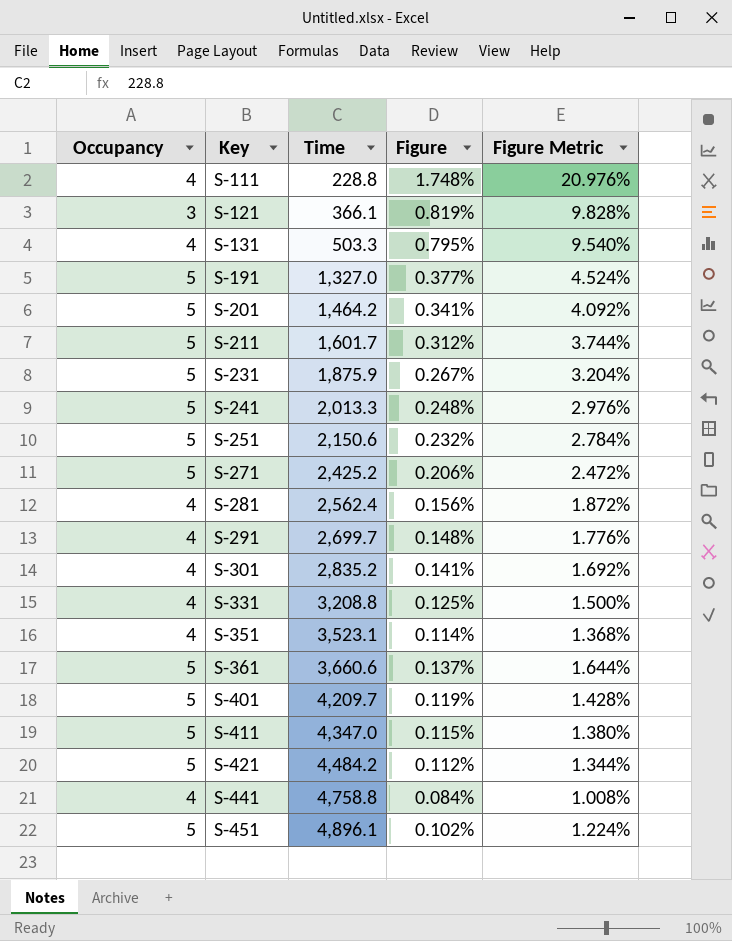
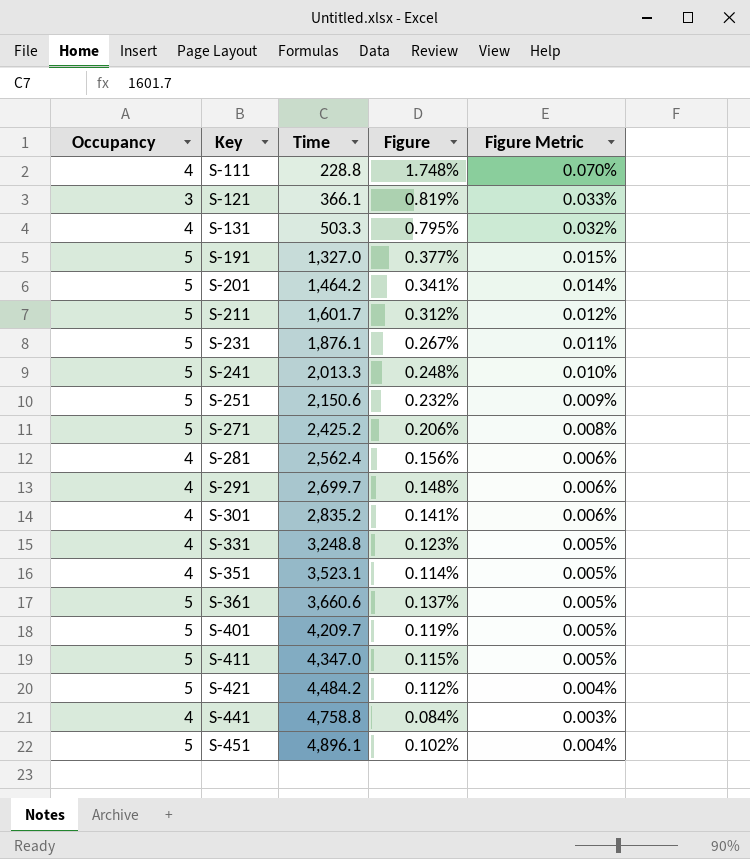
column Figure Metric | formula: [Figure] * 12 -> [Figure] * 0.04
S-231 | Time: 1,875.9 -> 1,876.1
S-331 | Time: 3,208.8 -> 3,248.8
S-331 | Figure: 0.125% -> 0.123%

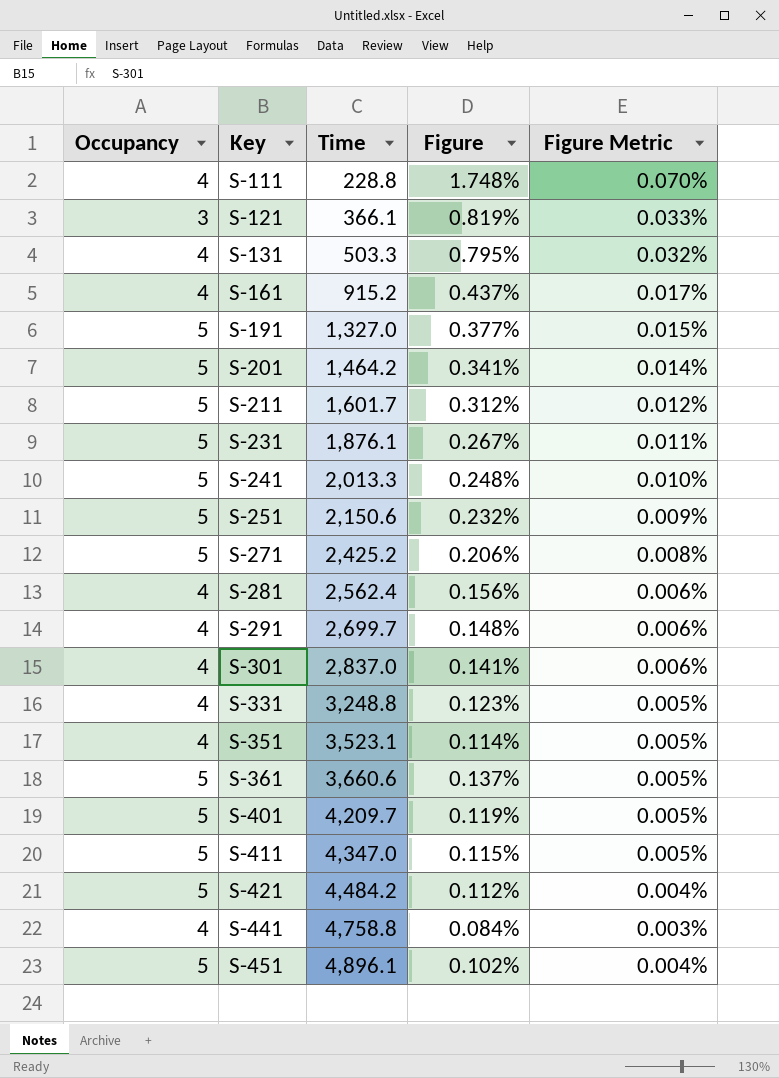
row S-161: none -> 4 | 915.2 | 0.437% | 0.017%
S-301 | Time: 2,835.2 -> 2,837.0

